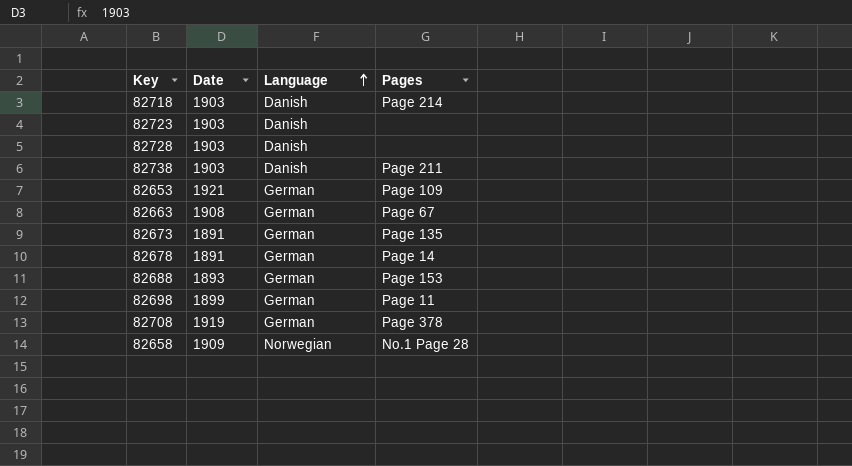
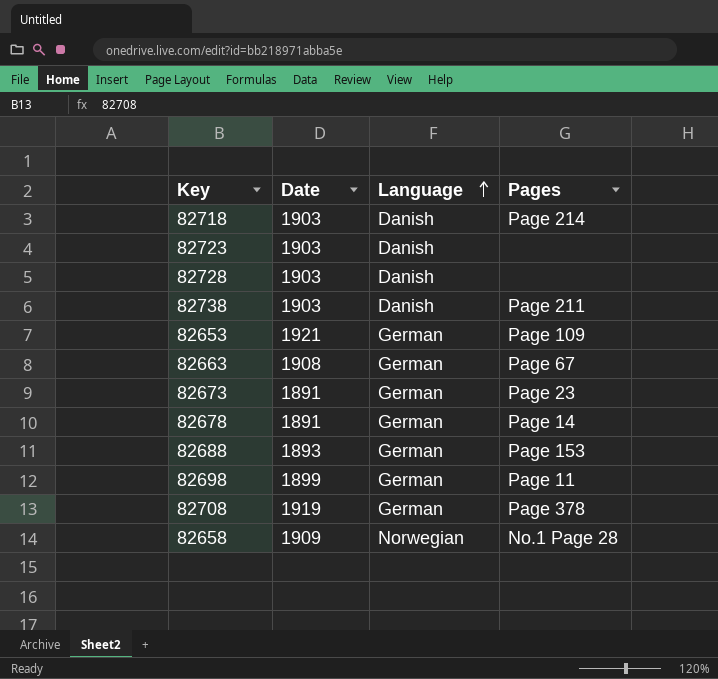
82673 | Pages: Page 135 -> Page 23

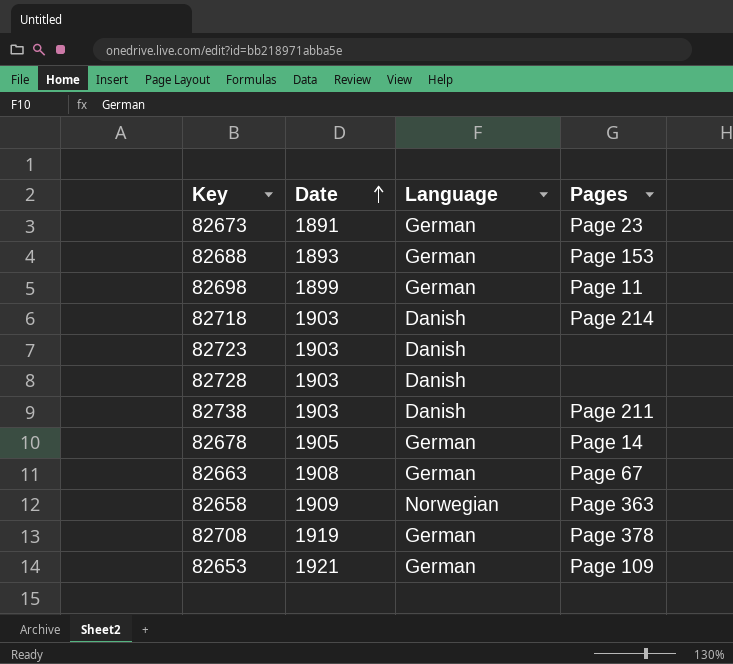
row order: Language ascending -> Date ascending
82678 | Date: 1891 -> 1905
82658 | Pages: No.1 Page 28 -> Page 363

